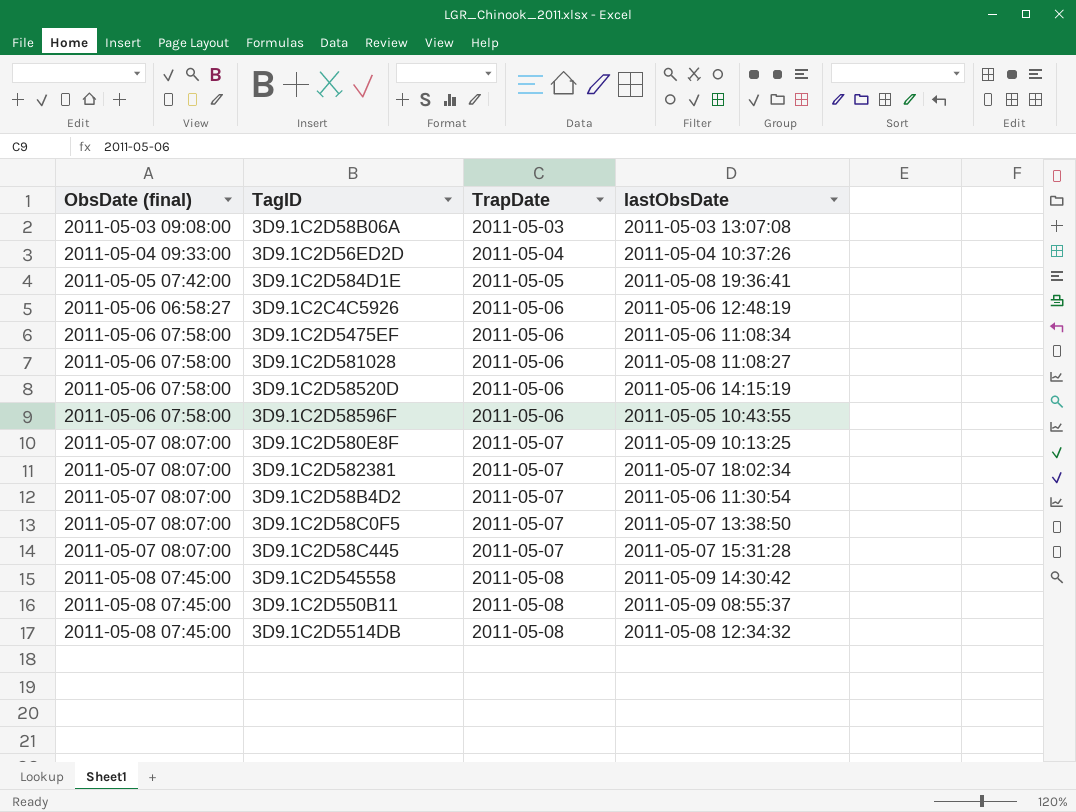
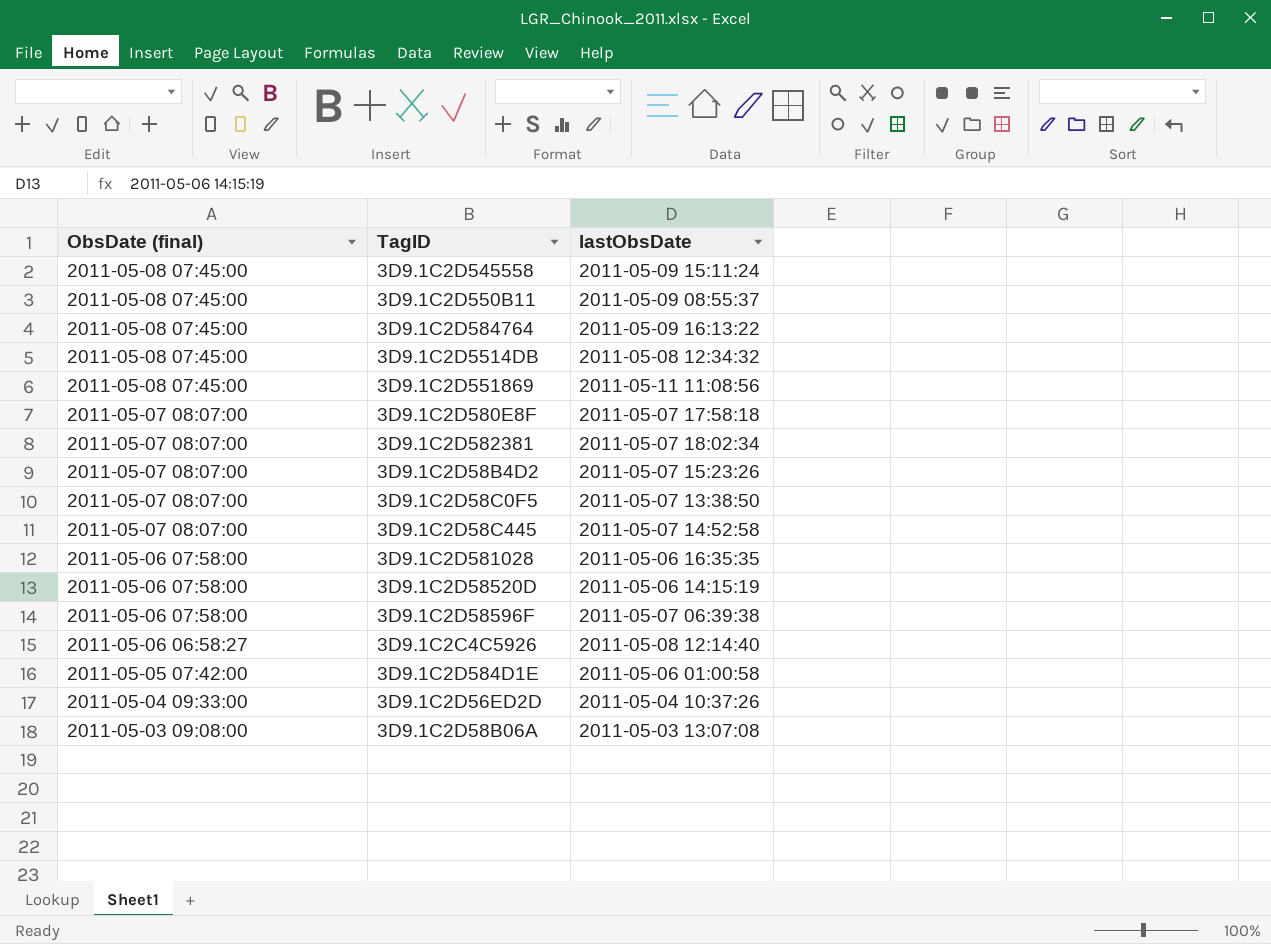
row order: ObsDate (final) ascending -> ObsDate (final) descending
column TrapDate | position: 3 -> none
row 3D9.1C2D5475EF: 2011-05-06 07:58:00 | 2011-05-06 | 2011-05-06 11:08:34 -> none
3D9.1C2D545558 | lastObsDate: 2011-05-09 14:30:42 -> 2011-05-09 15:11:24
row 3D9.1C2D584764: none -> 2011-05-08 07:45:00 | 2011-05-09 16:13:22
row 3D9.1C2D551869: none -> 2011-05-08 07:45:00 | 2011-05-11 11:08:56
3D9.1C2D580E8F | lastObsDate: 2011-05-09 10:13:25 -> 2011-05-07 17:58:18
3D9.1C2D58B4D2 | lastObsDate: 2011-05-06 11:30:54 -> 2011-05-07 15:23:26
3D9.1C2D58C445 | lastObsDate: 2011-05-07 15:31:28 -> 2011-05-07 14:52:58
3D9.1C2D581028 | lastObsDate: 2011-05-08 11:08:27 -> 2011-05-06 16:35:35
3D9.1C2D58596F | lastObsDate: 2011-05-05 10:43:55 -> 2011-05-07 06:39:38
3D9.1C2C4C5926 | lastObsDate: 2011-05-06 12:48:19 -> 2011-05-08 12:14:40
3D9.1C2D584D1E | lastObsDate: 2011-05-08 19:36:41 -> 2011-05-06 01:00:58

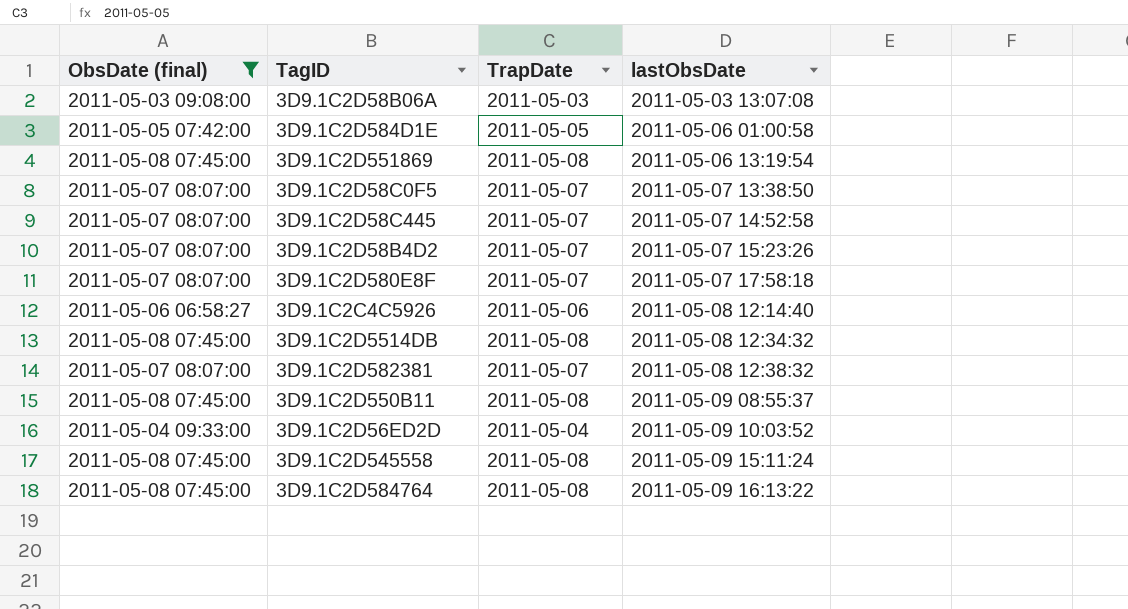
filter: none -> ObsDate (final) != 2011-05-06 07:58:00
row order: ObsDate (final) descending -> lastObsDate ascending
column TrapDate | position: none -> 3
3D9.1C2D551869 | lastObsDate: 2011-05-11 11:08:56 -> 2011-05-06 13:19:54
3D9.1C2D582381 | lastObsDate: 2011-05-07 18:02:34 -> 2011-05-08 12:38:32
3D9.1C2D56ED2D | lastObsDate: 2011-05-04 10:37:26 -> 2011-05-09 10:03:52

